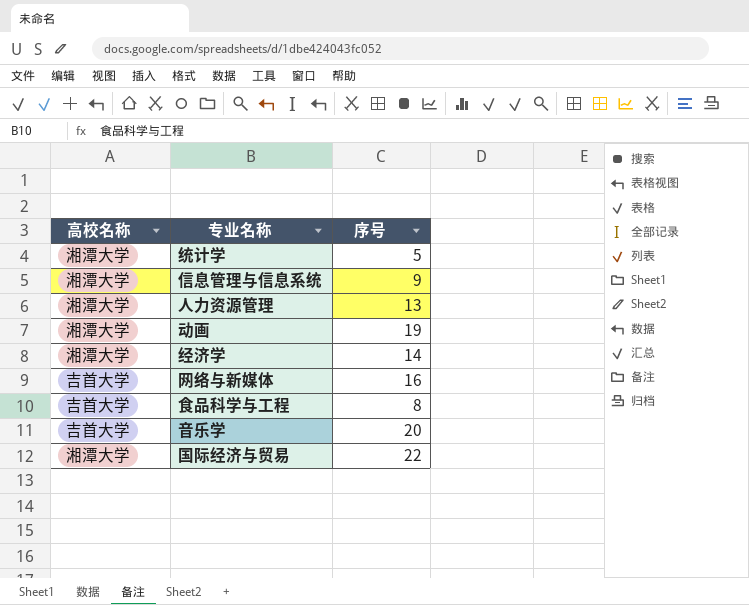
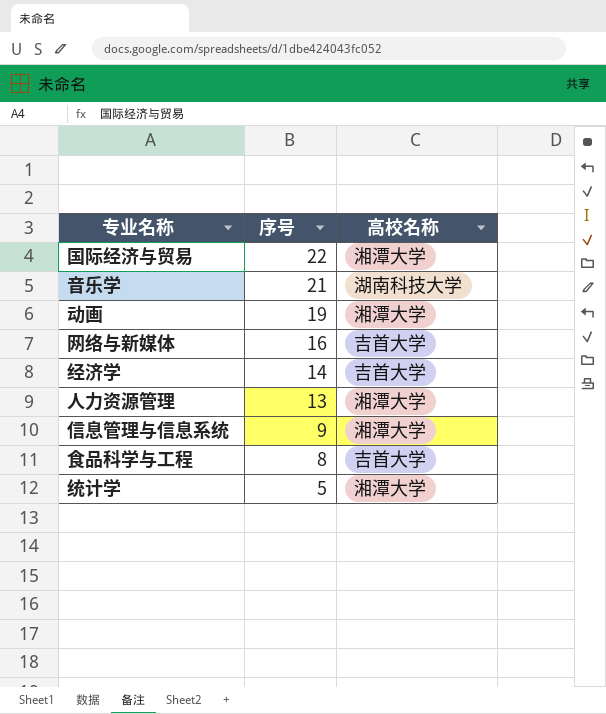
row order: none -> 序号 descending
column 高校名称 | position: 1 -> 3
音乐学 | 序号: 20 -> 21
音乐学 | 高校名称: 吉首大学 -> 湖南科技大学
经济学 | 高校名称: 湘潭大学 -> 吉首大学

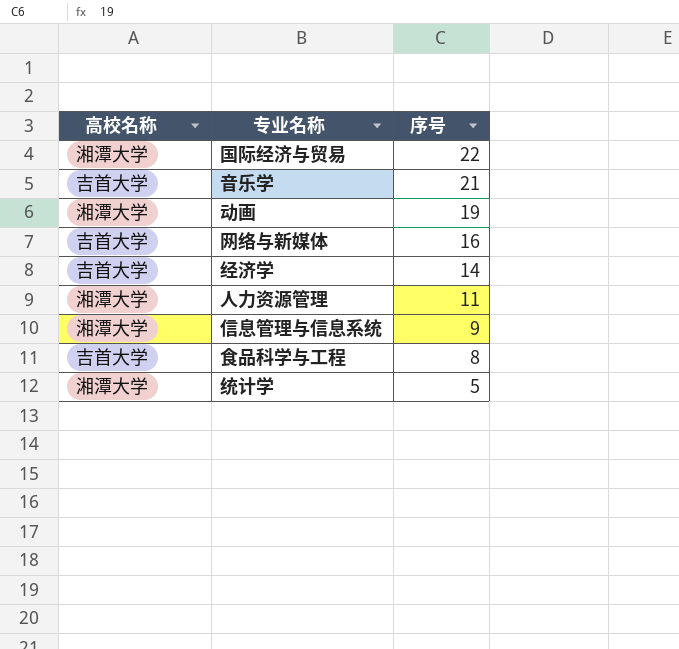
column 高校名称 | position: 3 -> 1
音乐学 | 高校名称: 湖南科技大学 -> 吉首大学
人力资源管理 | 序号: 13 -> 11

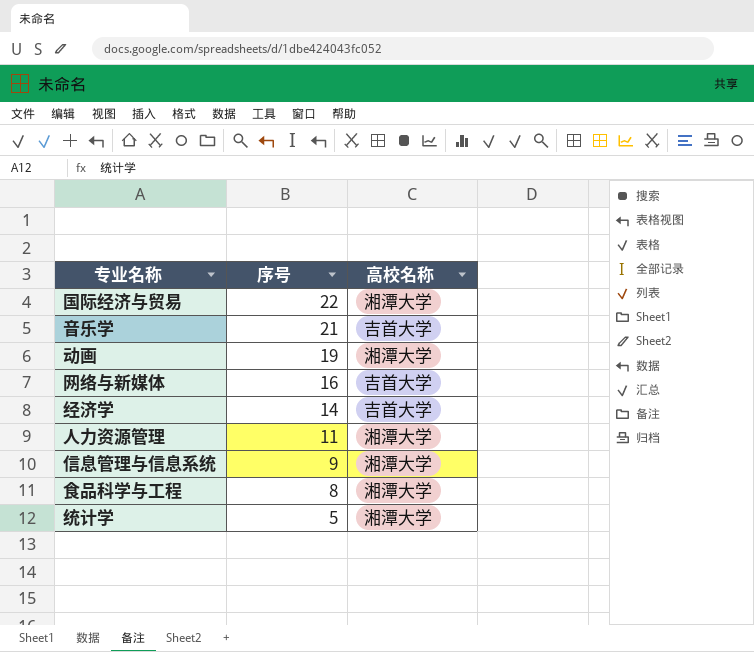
column 高校名称 | position: 1 -> 3
食品科学与工程 | 高校名称: 吉首大学 -> 湘潭大学

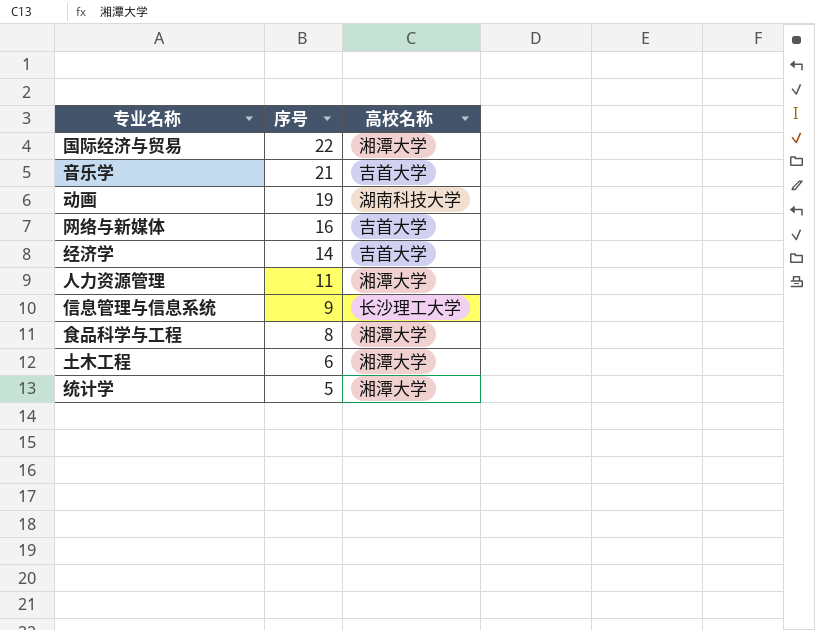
动画 | 高校名称: 湘潭大学 -> 湖南科技大学
信息管理与信息系统 | 高校名称: 湘潭大学 -> 长沙理工大学
row 土木工程: none -> 6 | 湘潭大学

